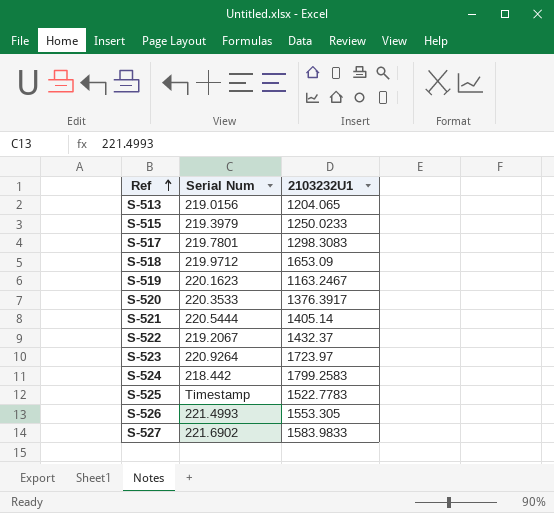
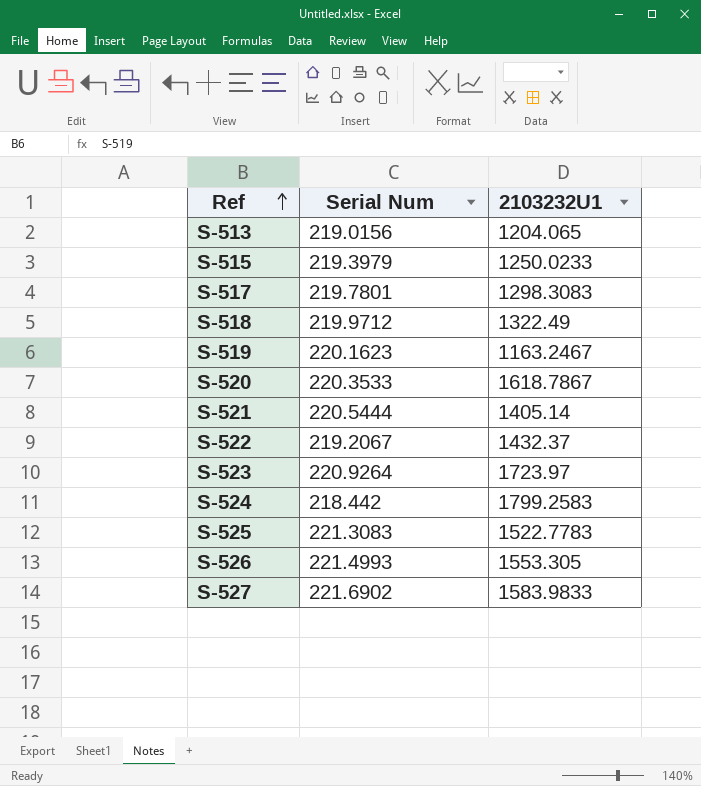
S-518 | 2103232U1: 1653.09 -> 1322.49
S-520 | 2103232U1: 1376.3917 -> 1618.7867
S-525 | Serial Num: Timestamp -> 221.3083

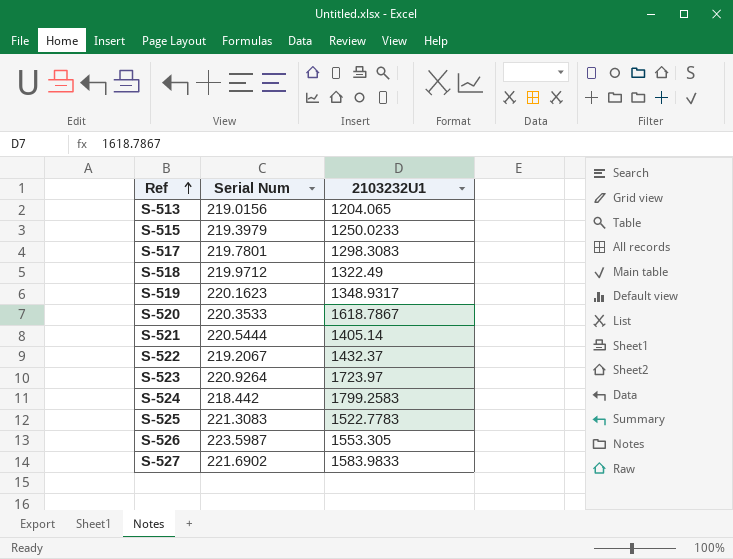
S-519 | 2103232U1: 1163.2467 -> 1348.9317
S-526 | Serial Num: 221.4993 -> 223.5987

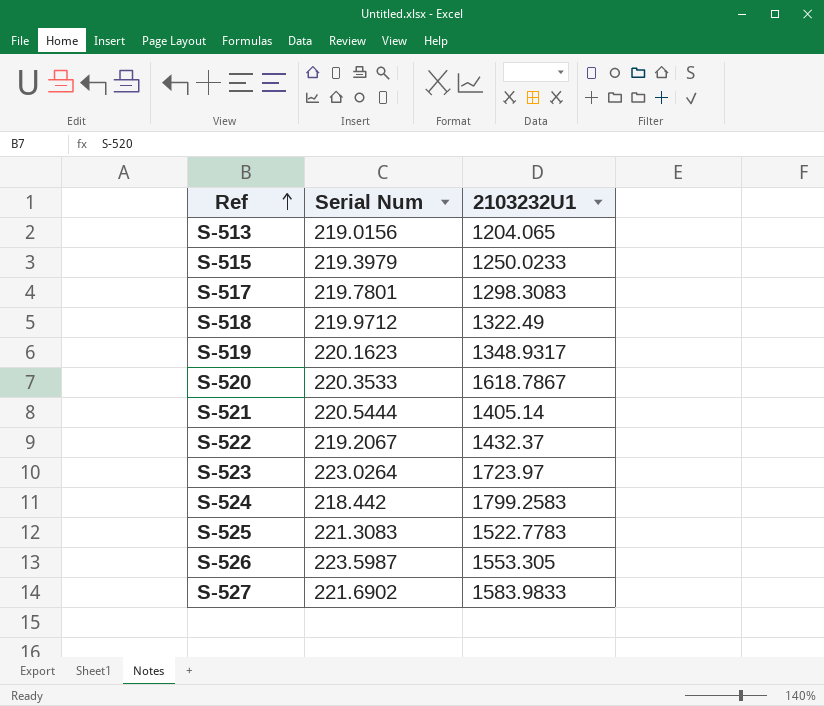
S-523 | Serial Num: 220.9264 -> 223.0264

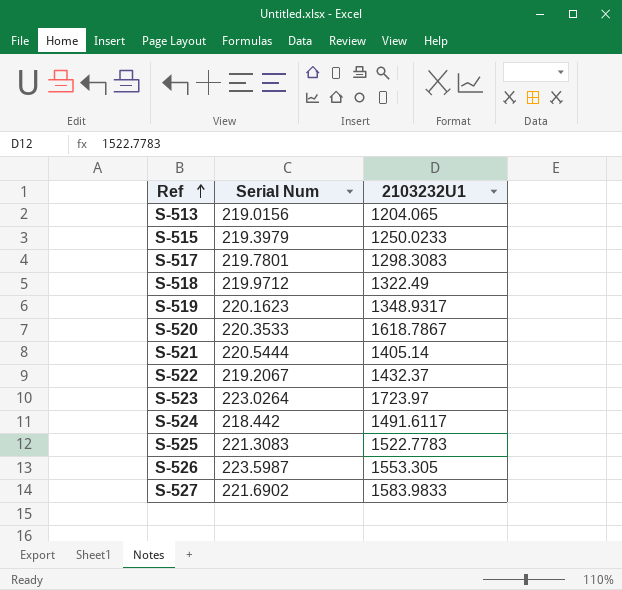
S-524 | 2103232U1: 1799.2583 -> 1491.6117

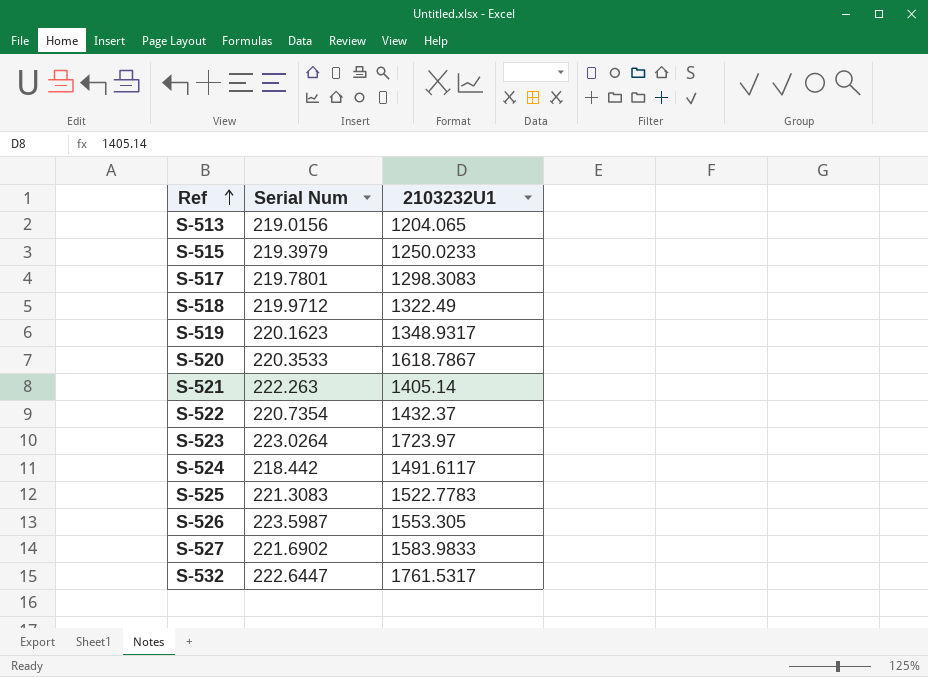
S-521 | Serial Num: 220.5444 -> 222.263
S-522 | Serial Num: 219.2067 -> 220.7354
row S-532: none -> 222.6447 | 1761.5317

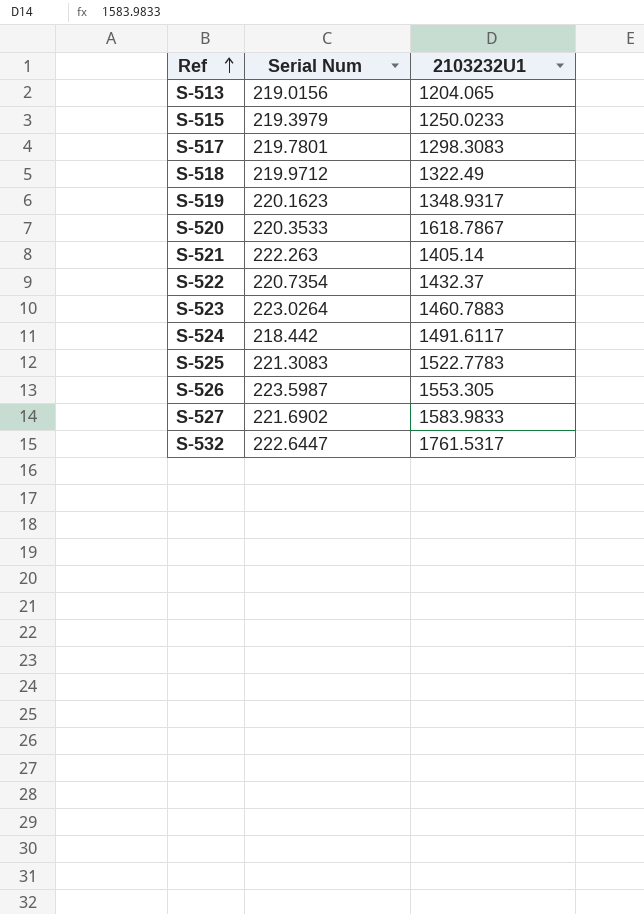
S-523 | 2103232U1: 1723.97 -> 1460.7883

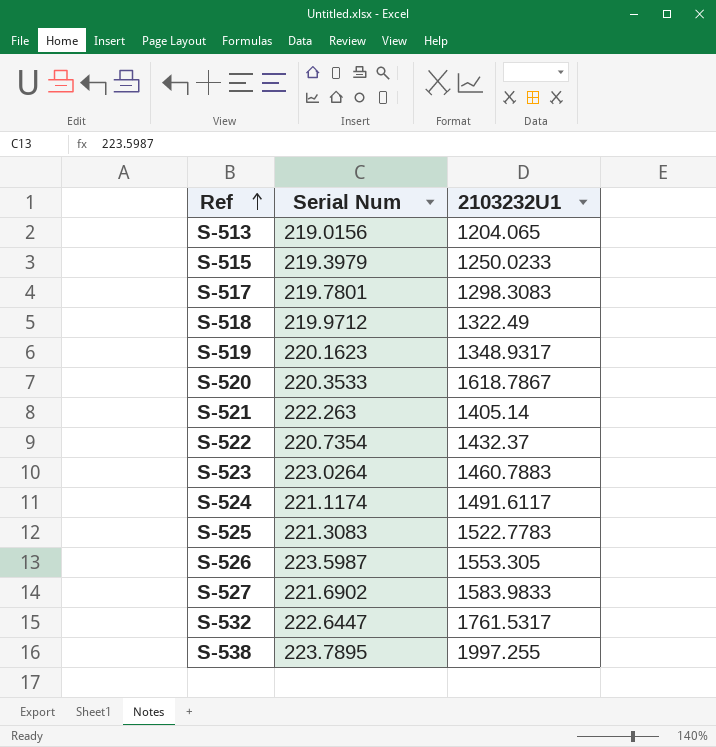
S-524 | Serial Num: 218.442 -> 221.1174
row S-538: none -> 223.7895 | 1997.255

